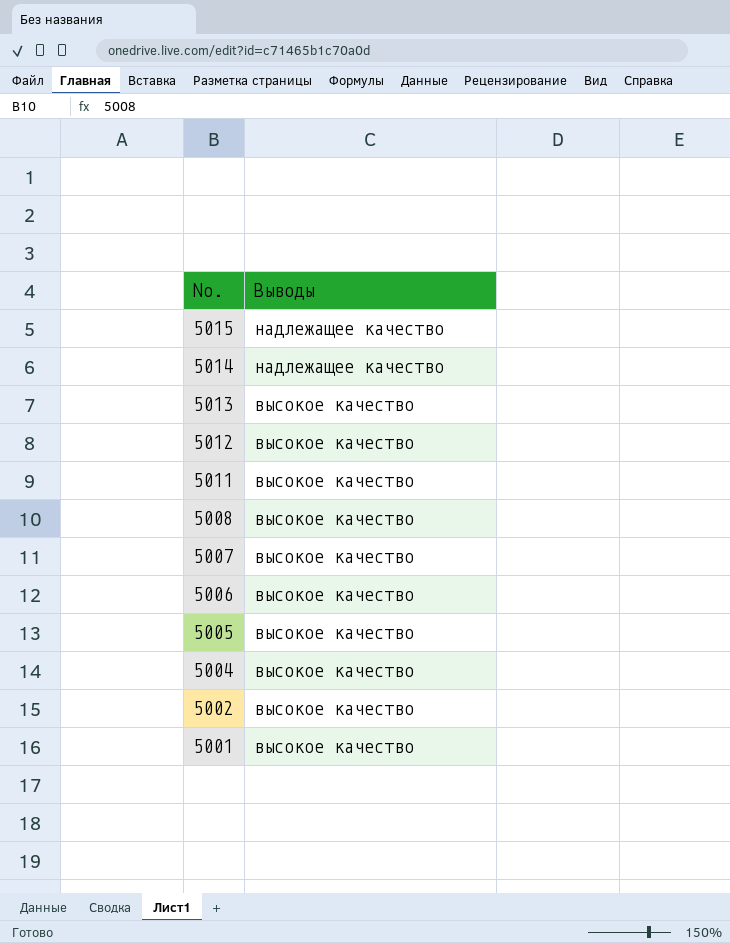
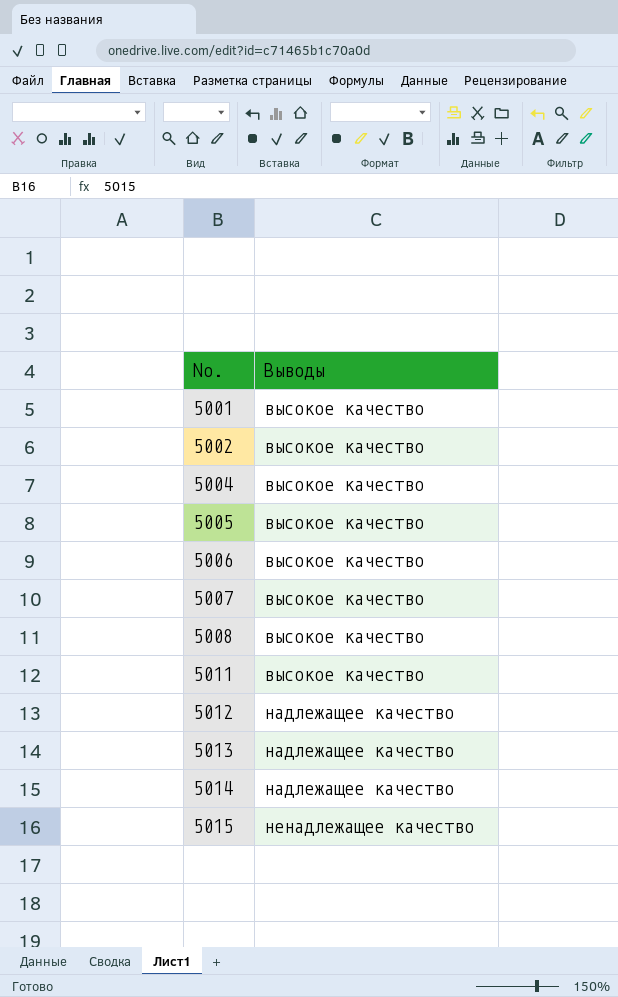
row order: No. descending -> No. ascending
5012 | Выводы: высокое качество -> надлежащее качество
5013 | Выводы: высокое качество -> надлежащее качество
5015 | Выводы: надлежащее качество -> ненадлежащее качество

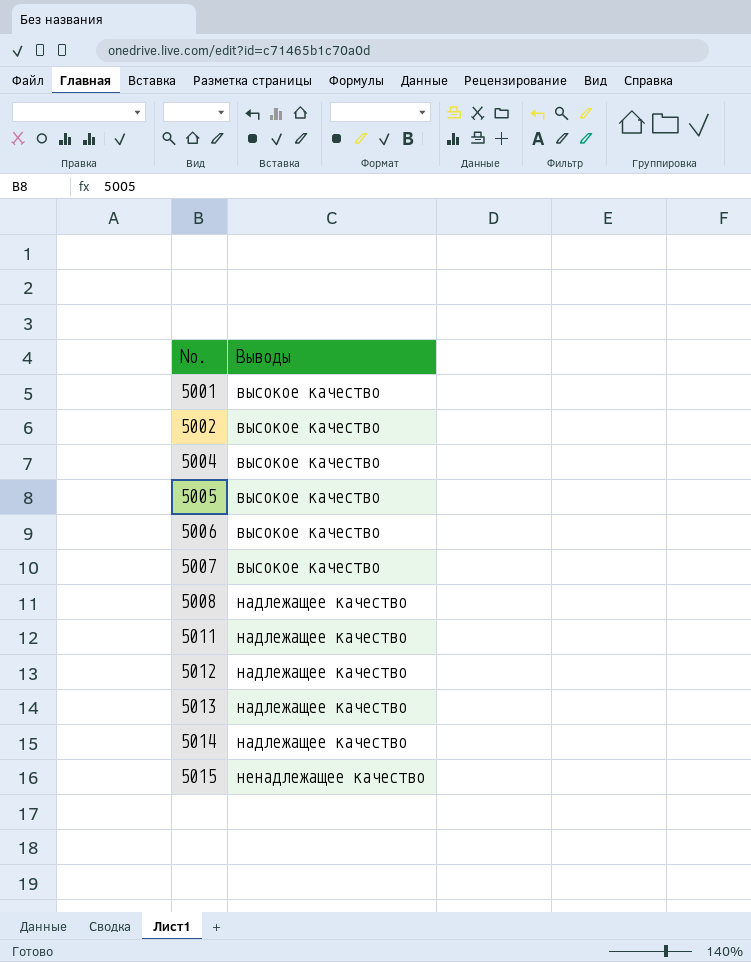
5008 | Выводы: высокое качество -> надлежащее качество
5011 | Выводы: высокое качество -> надлежащее качество

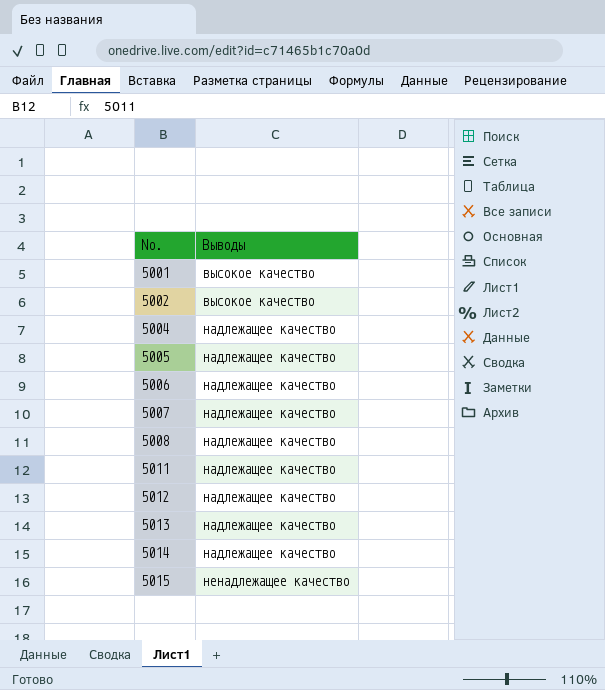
5004 | Выводы: высокое качество -> надлежащее качество
5005 | Выводы: высокое качество -> надлежащее качество
5006 | Выводы: высокое качество -> надлежащее качество
5007 | Выводы: высокое качество -> надлежащее качество

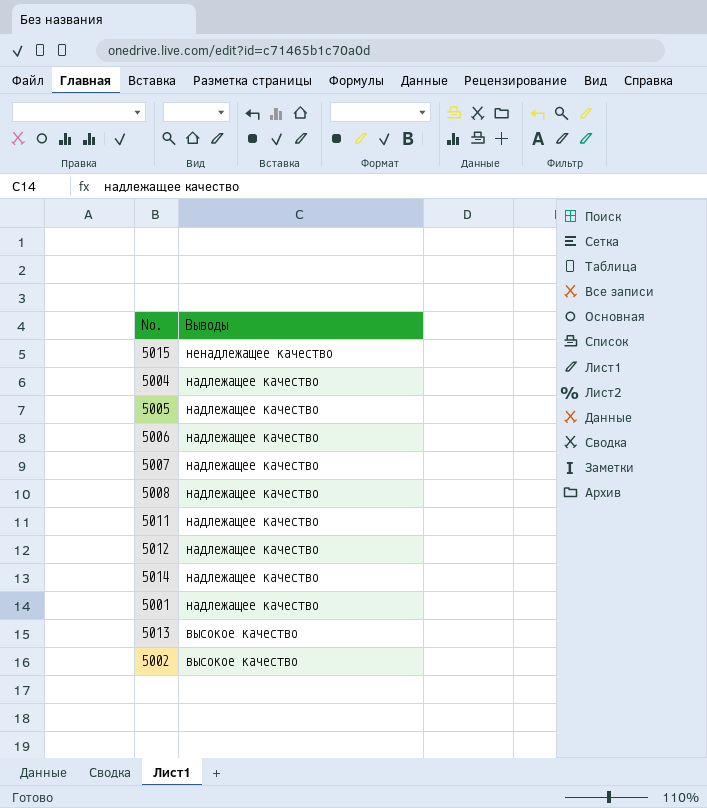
row order: No. ascending -> Выводы descending
5001 | Выводы: высокое качество -> надлежащее качество
5013 | Выводы: надлежащее качество -> высокое качество

